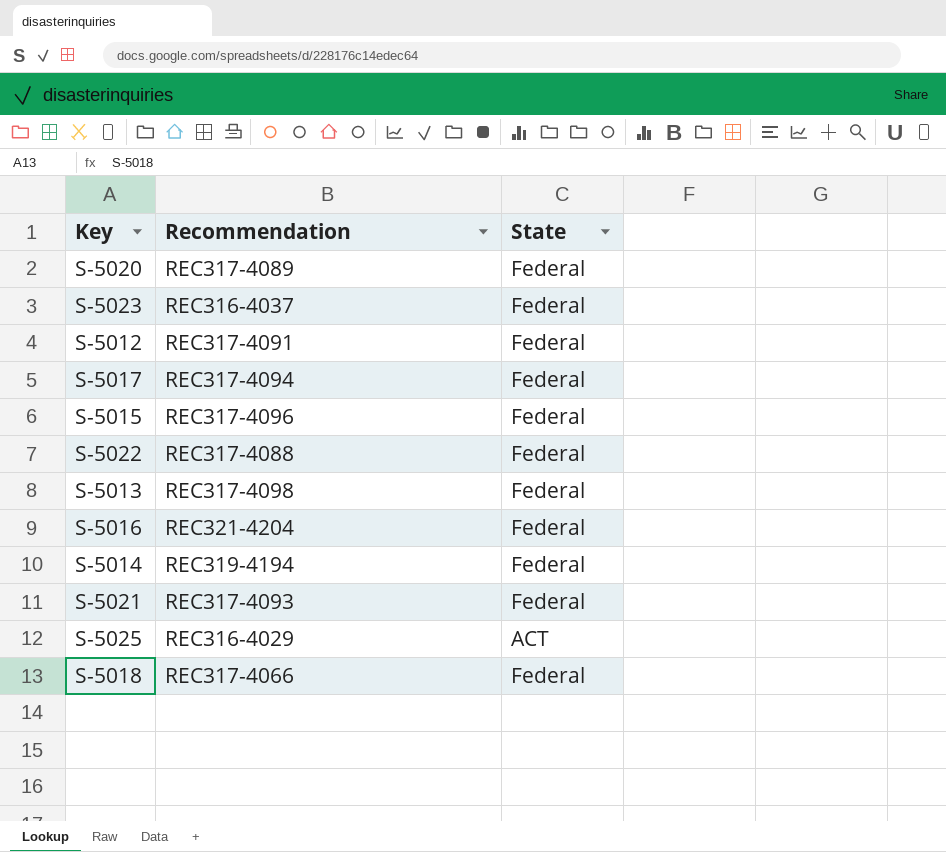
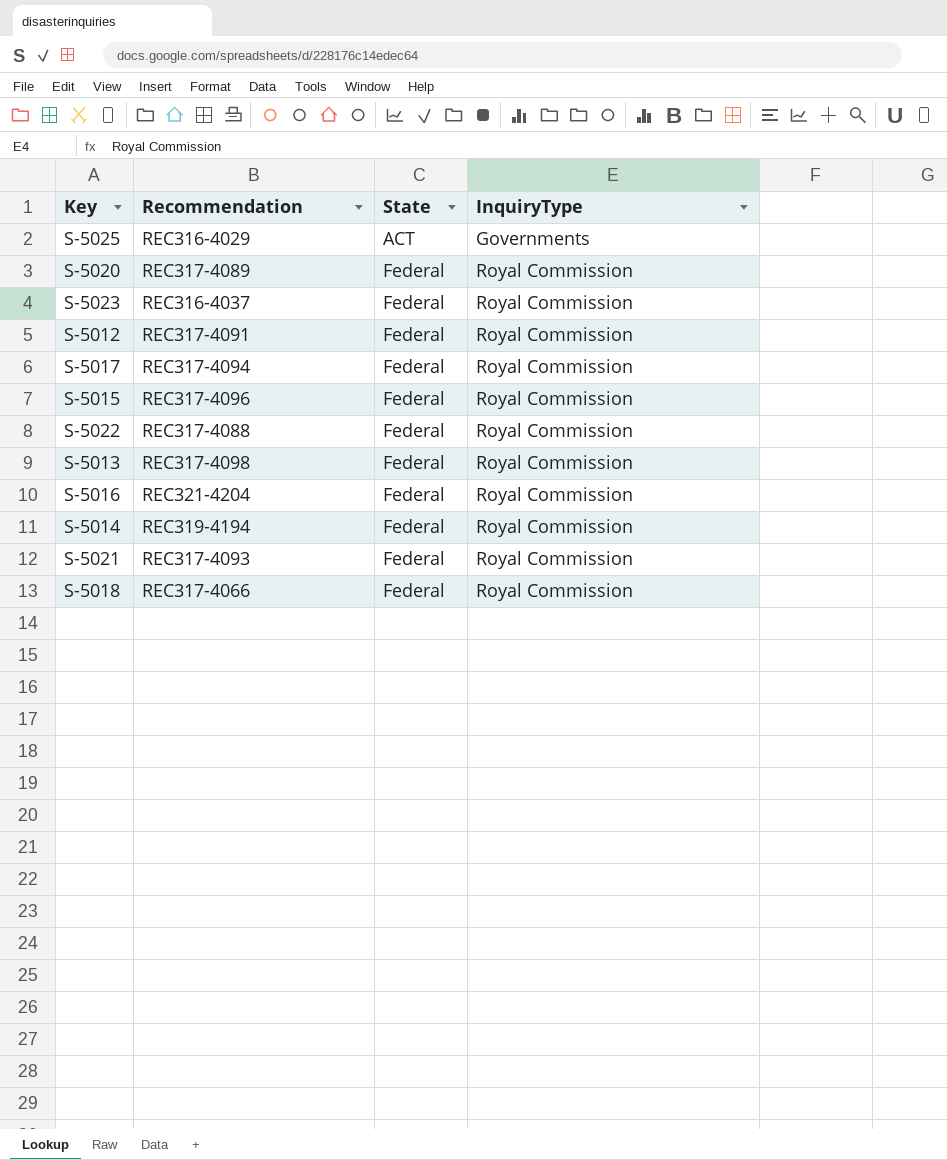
row order: none -> State ascending
column InquiryType | position: none -> 4

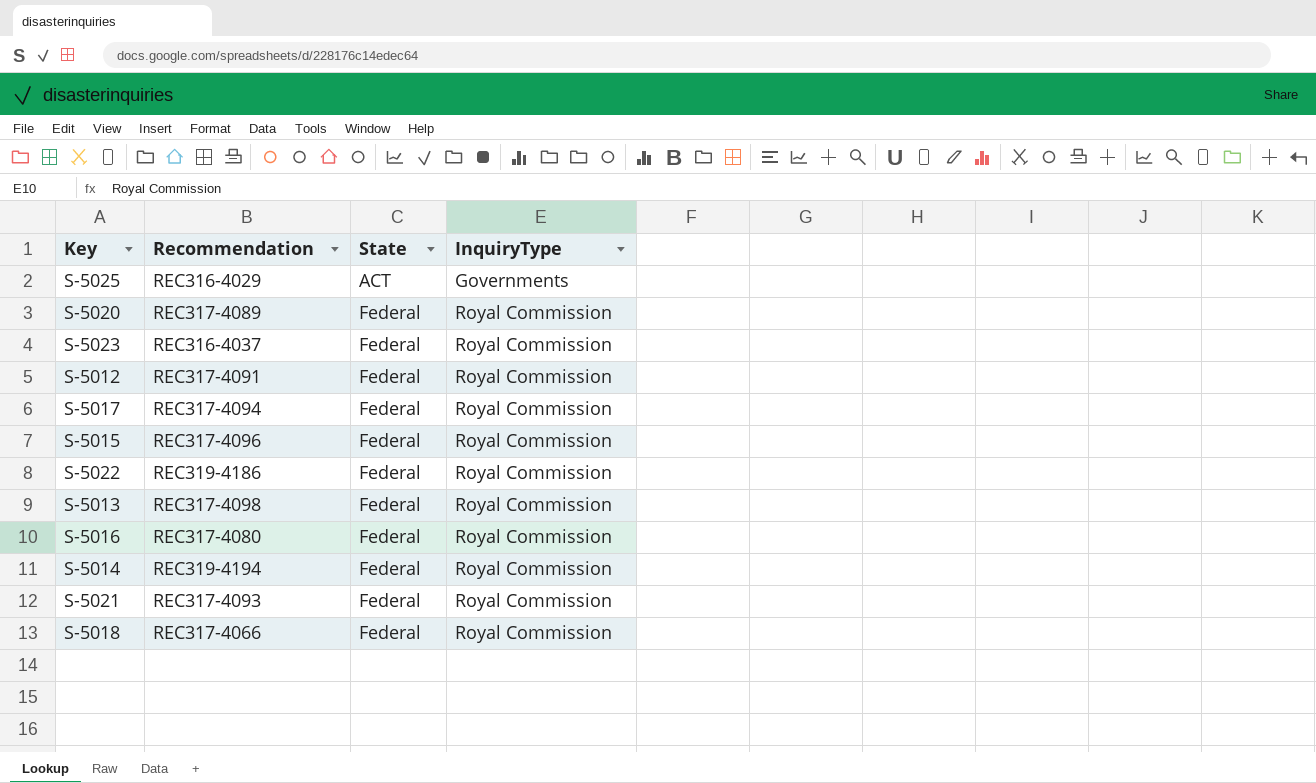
S-5022 | Recommendation: REC317-4088 -> REC319-4186
S-5016 | Recommendation: REC321-4204 -> REC317-4080

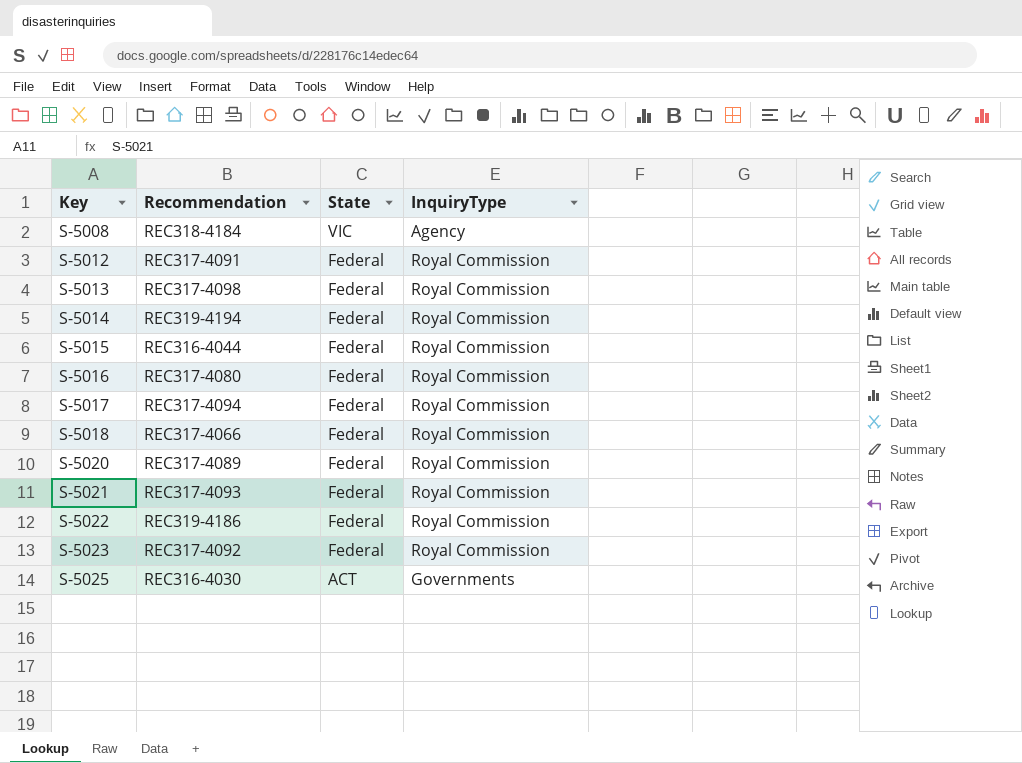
row order: State ascending -> Key ascending
row S-5008: none -> REC318-4184 | VIC | Agency
S-5015 | Recommendation: REC317-4096 -> REC316-4044
S-5023 | Recommendation: REC316-4037 -> REC317-4092
S-5025 | Recommendation: REC316-4029 -> REC316-4030

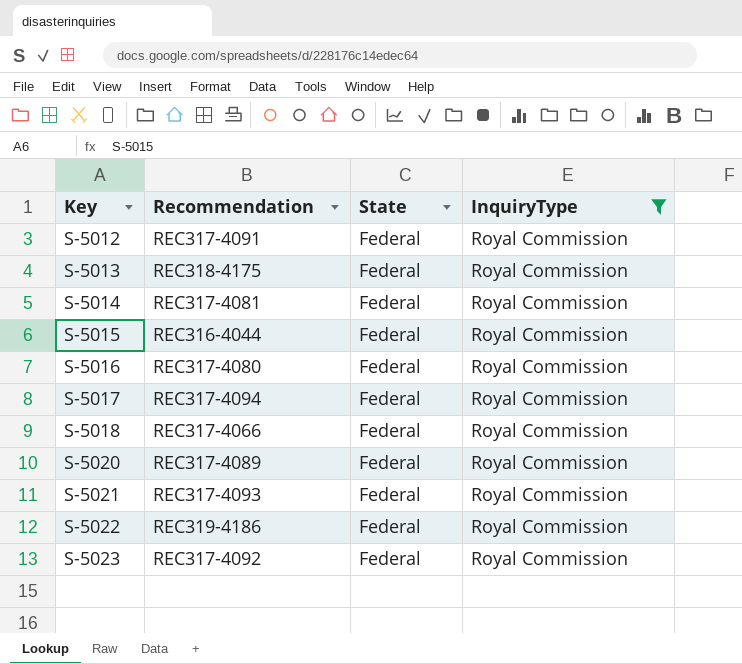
filter: none -> InquiryType = Royal Commission
S-5013 | Recommendation: REC317-4098 -> REC318-4175
S-5014 | Recommendation: REC319-4194 -> REC317-4081

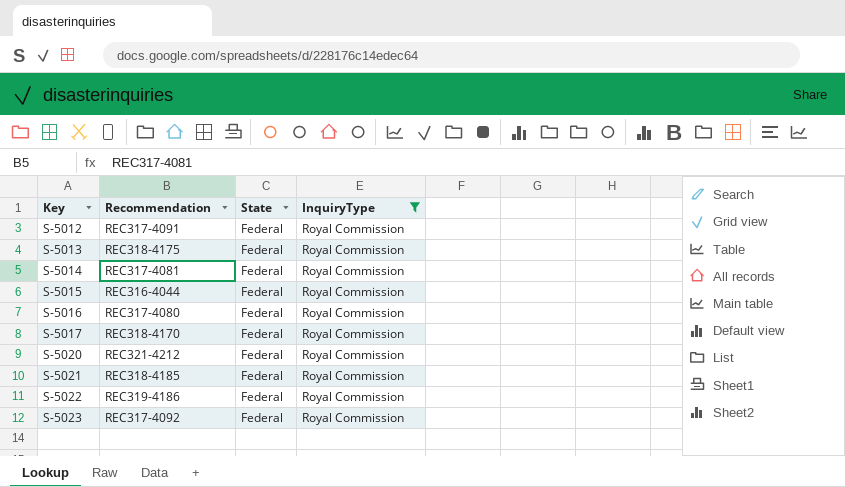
row S-5018: REC317-4066 | Federal | Royal Commission -> none
S-5017 | Recommendation: REC317-4094 -> REC318-4170
S-5020 | Recommendation: REC317-4089 -> REC321-4212
S-5021 | Recommendation: REC317-4093 -> REC318-4185

